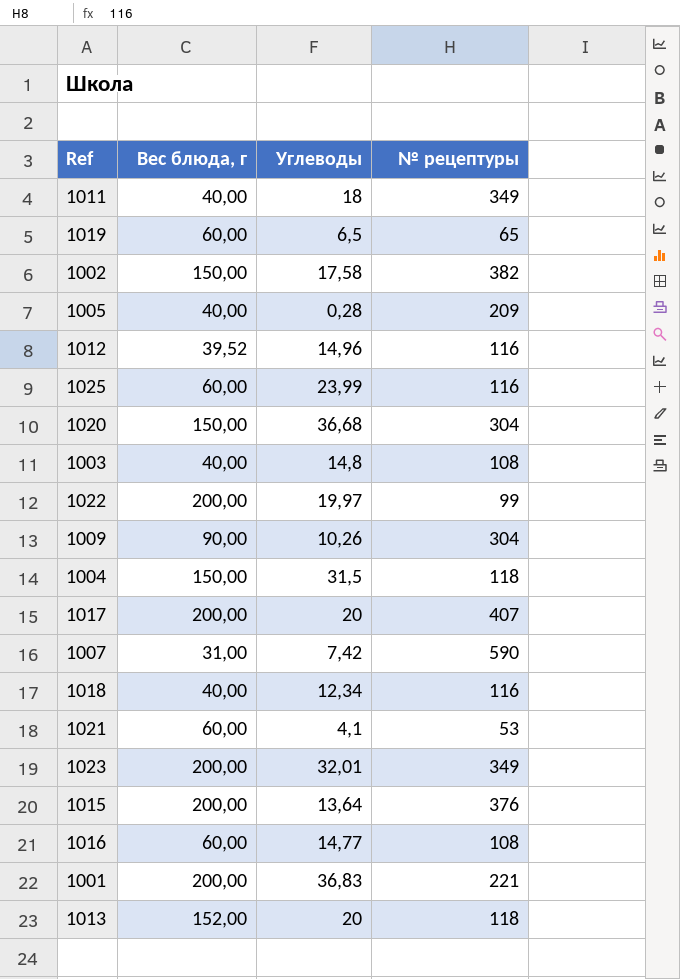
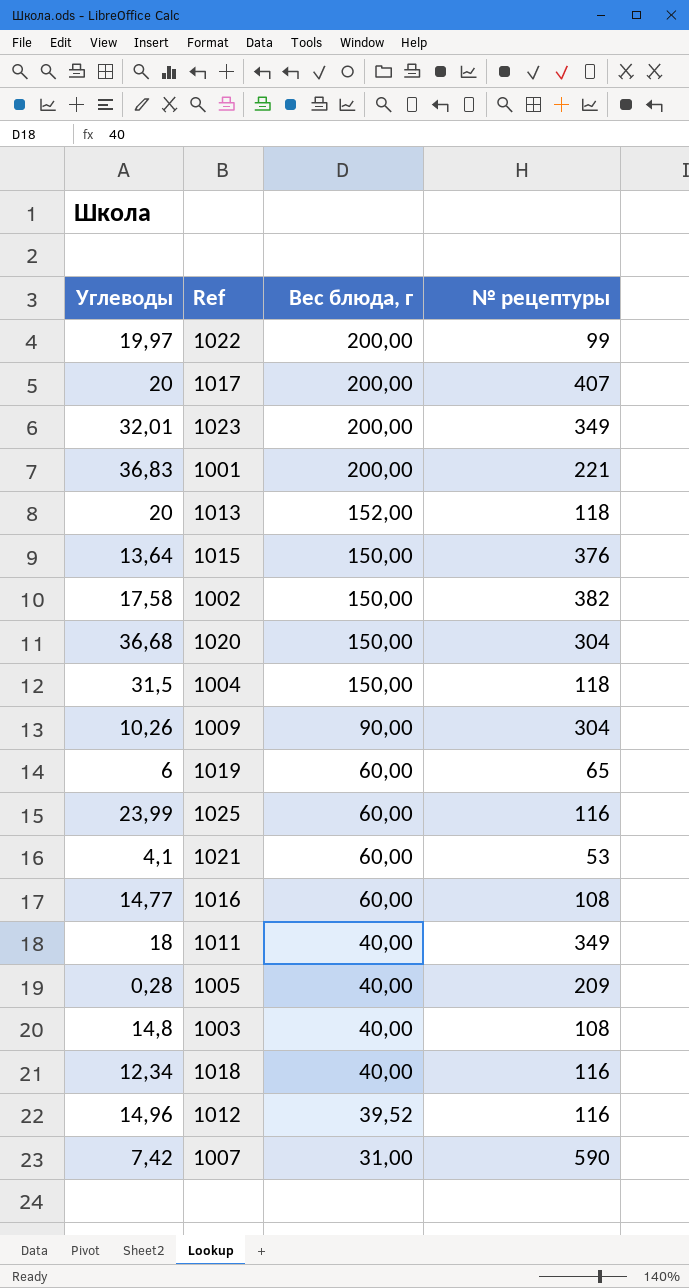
row order: none -> Вес блюда, г descending
column Углеводы | position: 3 -> 1
1015 | Вес блюда, г: 200,00 -> 150,00
1019 | Углеводы: 6,5 -> 6

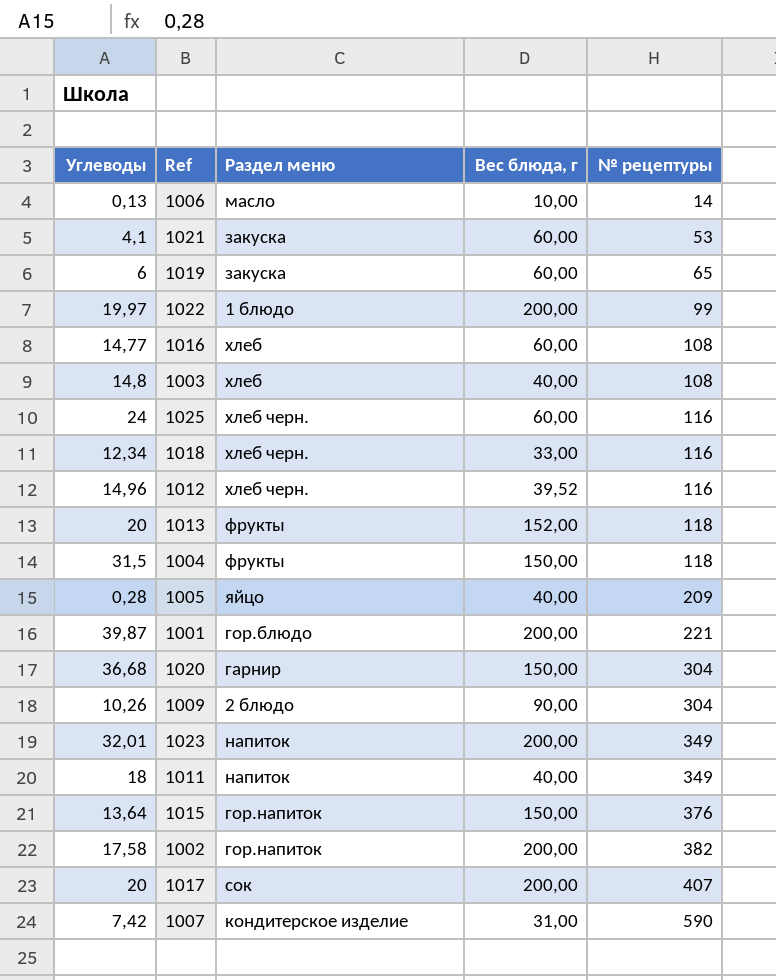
row order: Вес блюда, г descending -> № рецептуры ascending
column Раздел меню | position: none -> 3
row 1006: none -> 0,13 | масло | 10,00 | 14
1025 | Углеводы: 23,99 -> 24
1018 | Вес блюда, г: 40,00 -> 33,00
1001 | Углеводы: 36,83 -> 39,87
1002 | Вес блюда, г: 150,00 -> 200,00

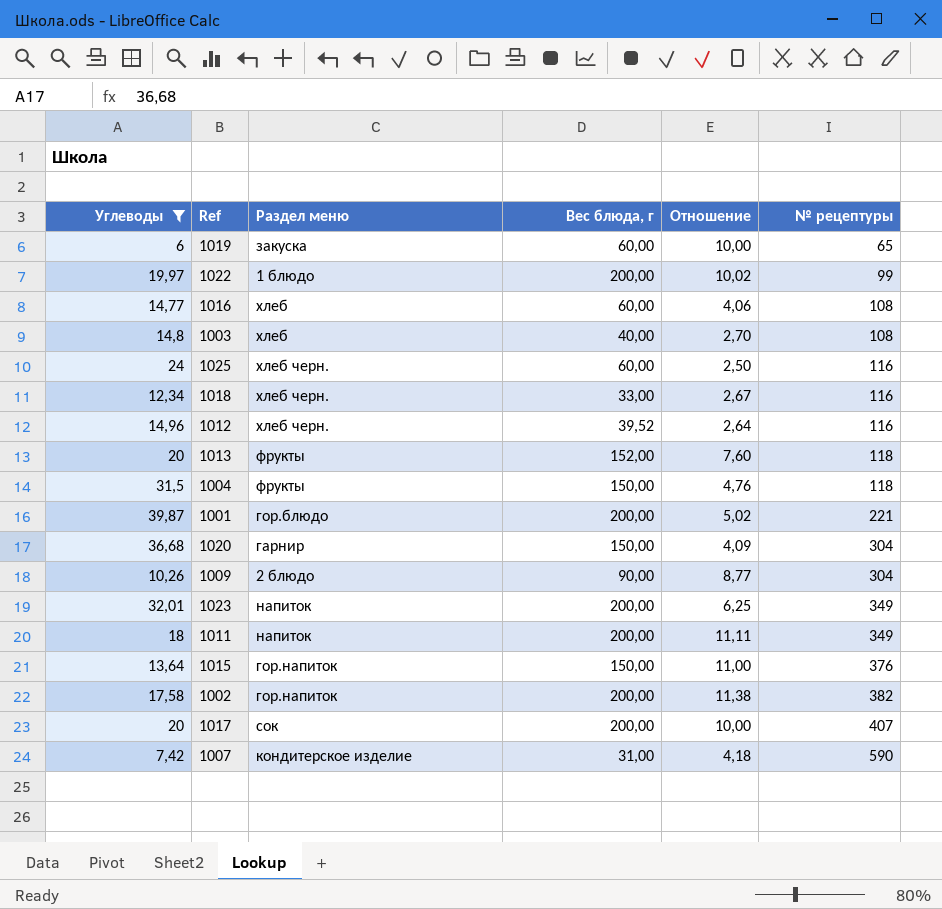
filter: none -> Углеводы >= 6
column Отношение | formula: none -> [Вес блюда, г] / [Углеводы]
1011 | Вес блюда, г: 40,00 -> 200,00

